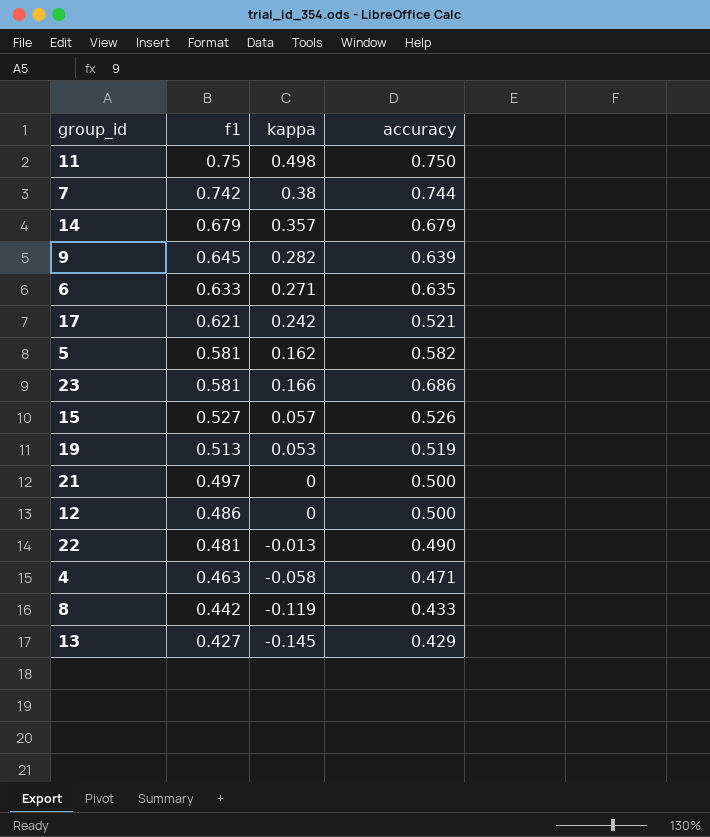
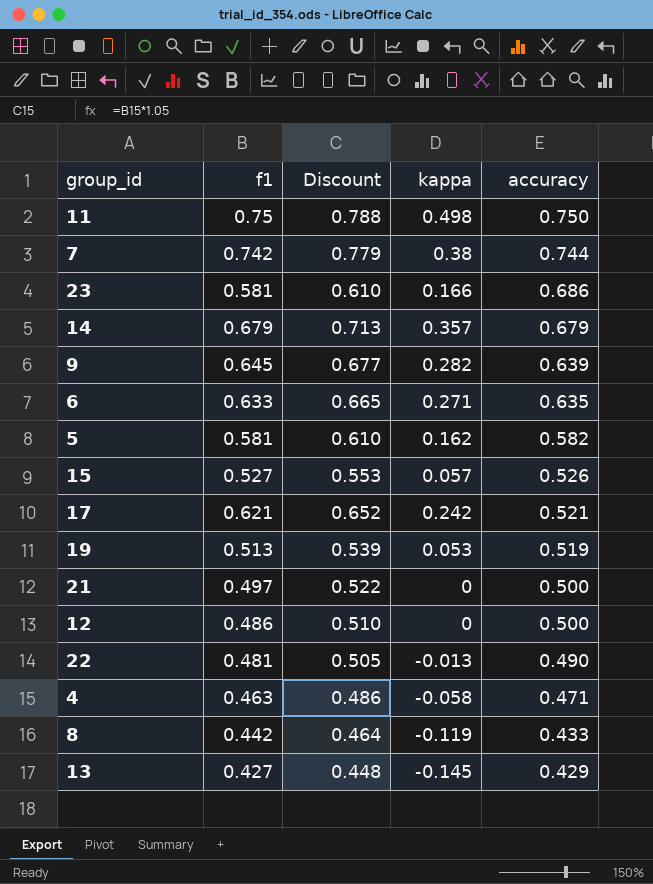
row order: f1 descending -> accuracy descending
column Discount | formula: none -> [f1] * 1.05

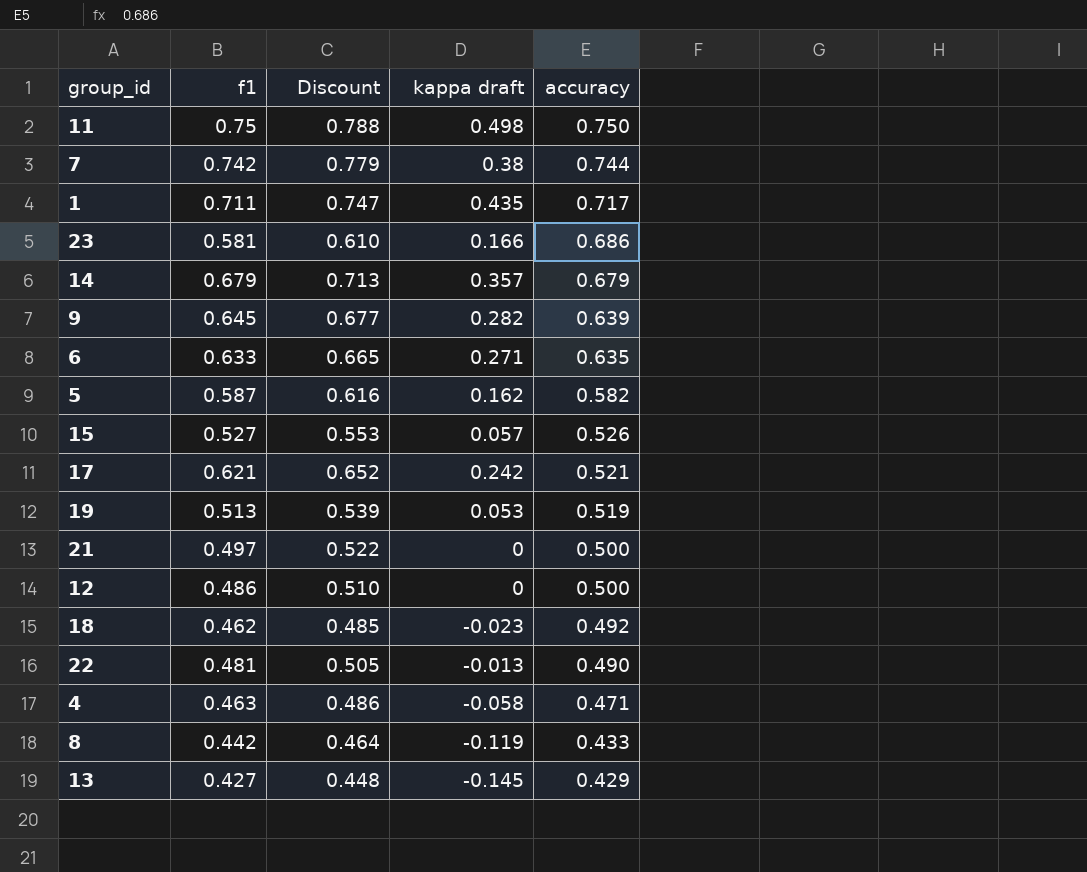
column name: kappa -> kappa draft
row 1: none -> 0.711 | 0.747 | 0.435 | 0.717
5 | f1: 0.581 -> 0.587
5 | Discount: 0.610 -> 0.616
row 18: none -> 0.462 | 0.485 | -0.023 | 0.492

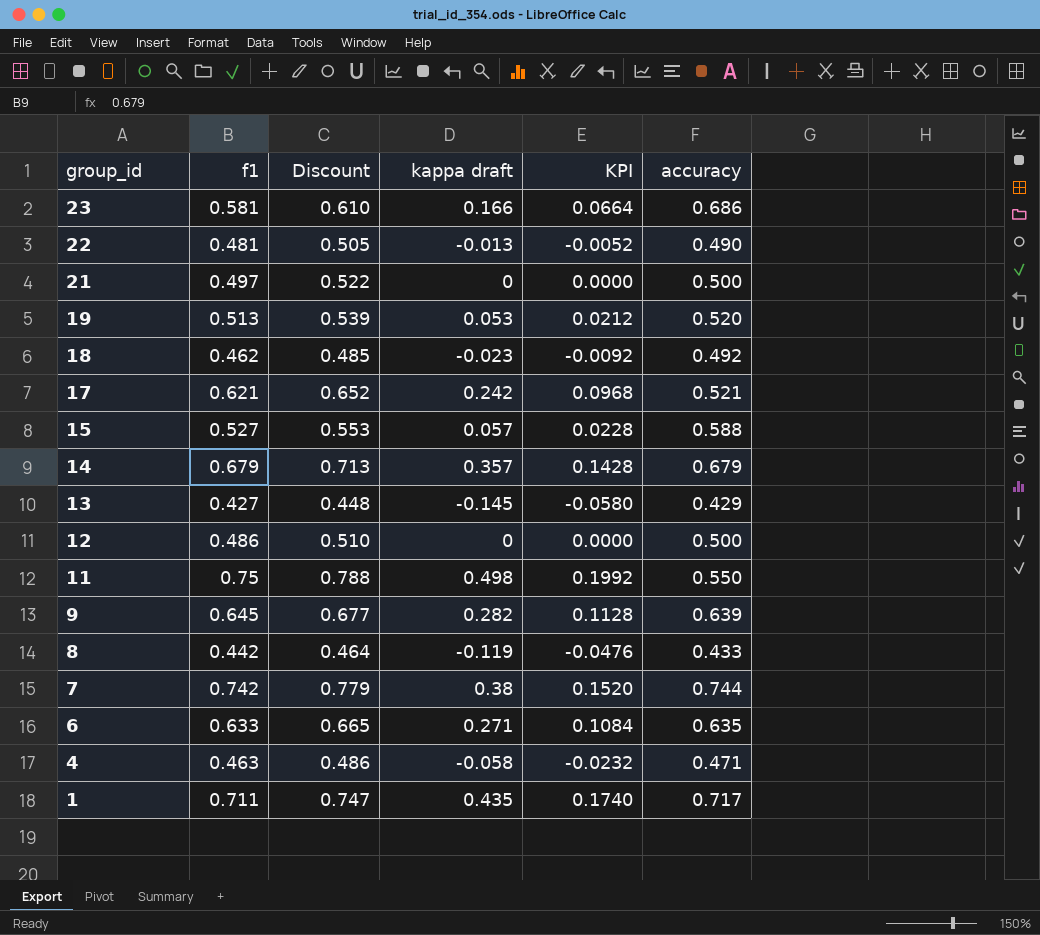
row order: accuracy descending -> group_id descending
column KPI | formula: none -> [kappa draft] * 0.4
row 5: 0.587 | 0.616 | 0.162 | 0.582 -> none
19 | accuracy: 0.519 -> 0.520
15 | accuracy: 0.526 -> 0.588
11 | accuracy: 0.750 -> 0.550

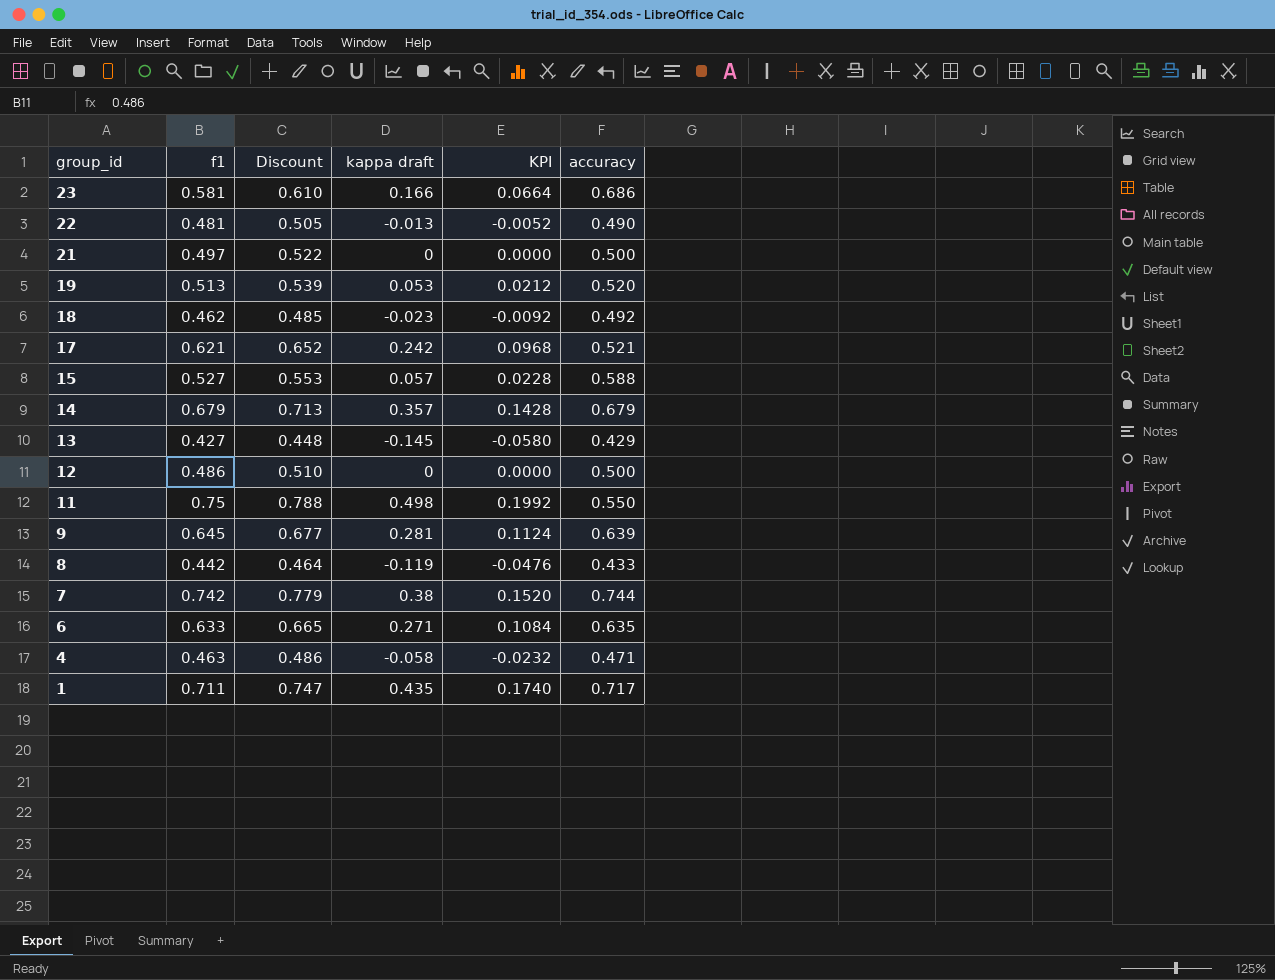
9 | kappa draft: 0.282 -> 0.281
9 | KPI: 0.1128 -> 0.1124

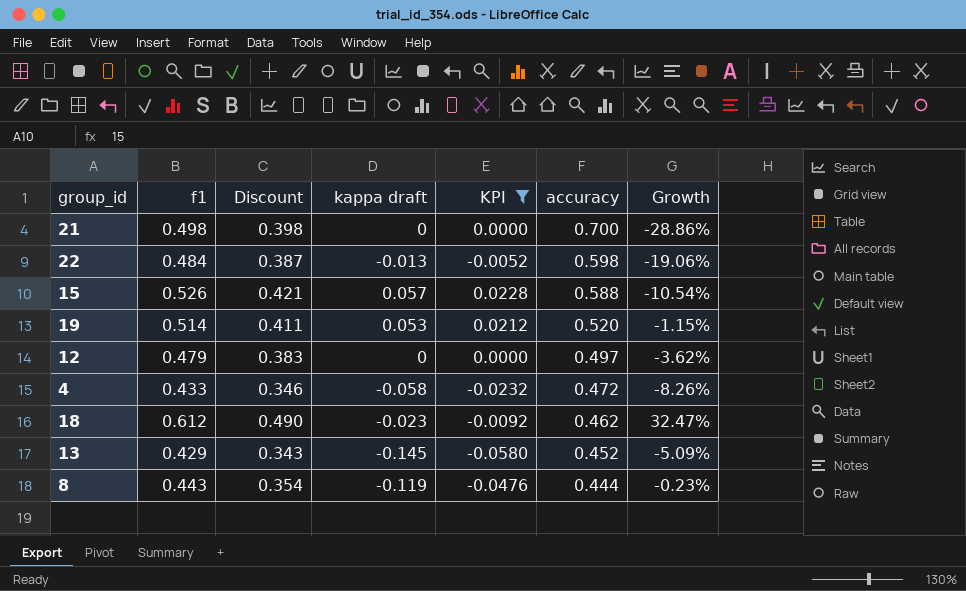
filter: none -> KPI <= 0.0228
row order: group_id descending -> accuracy descending
column Discount | formula: [f1] * 1.05 -> [f1] * 0.8
column Growth | formula: none -> ([f1] - [accuracy]) / [accuracy]
21 | f1: 0.497 -> 0.498
21 | accuracy: 0.500 -> 0.700
22 | f1: 0.481 -> 0.484
22 | accuracy: 0.490 -> 0.598
15 | f1: 0.527 -> 0.526
19 | f1: 0.513 -> 0.514
12 | f1: 0.486 -> 0.479
12 | accuracy: 0.500 -> 0.497
4 | f1: 0.463 -> 0.433
4 | accuracy: 0.471 -> 0.472
18 | f1: 0.462 -> 0.612
18 | accuracy: 0.492 -> 0.462
13 | f1: 0.427 -> 0.429
13 | accuracy: 0.429 -> 0.452
8 | f1: 0.442 -> 0.443
8 | accuracy: 0.433 -> 0.444

